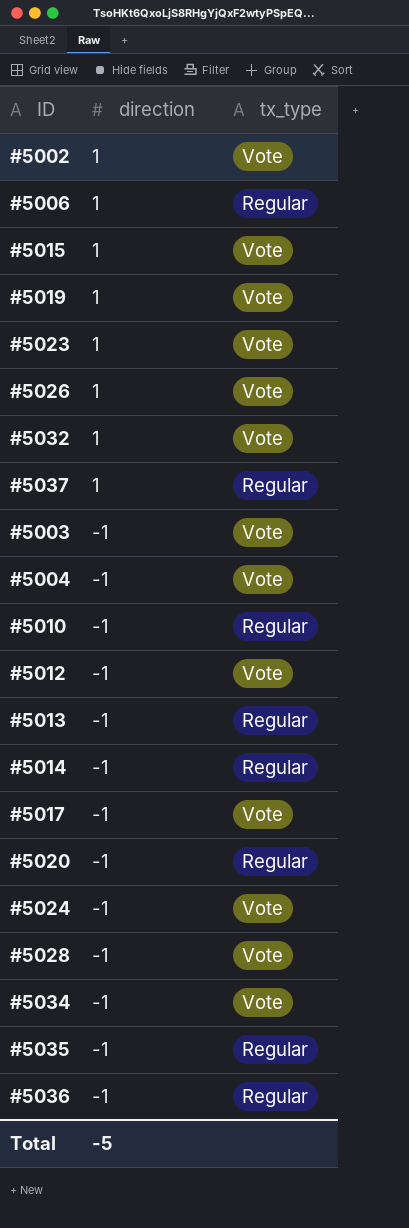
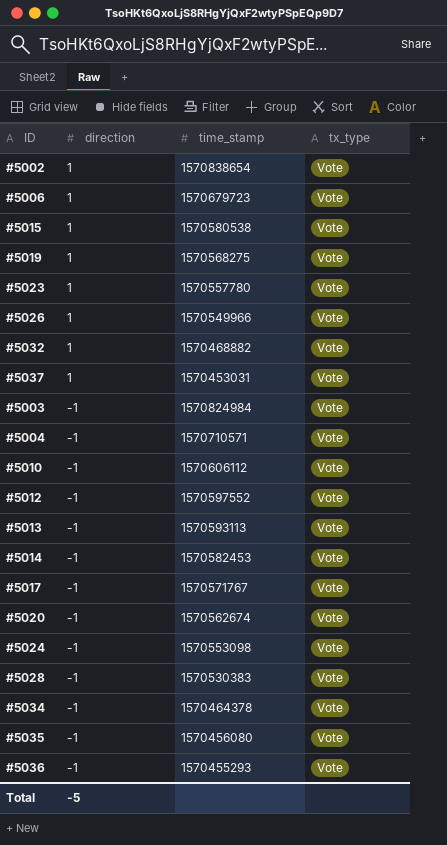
column time_stamp | position: none -> 3
#5006 | tx_type: Regular -> Vote
#5037 | tx_type: Regular -> Vote
#5010 | tx_type: Regular -> Vote
#5013 | tx_type: Regular -> Vote
#5014 | tx_type: Regular -> Vote
#5020 | tx_type: Regular -> Vote
#5035 | tx_type: Regular -> Vote
#5036 | tx_type: Regular -> Vote

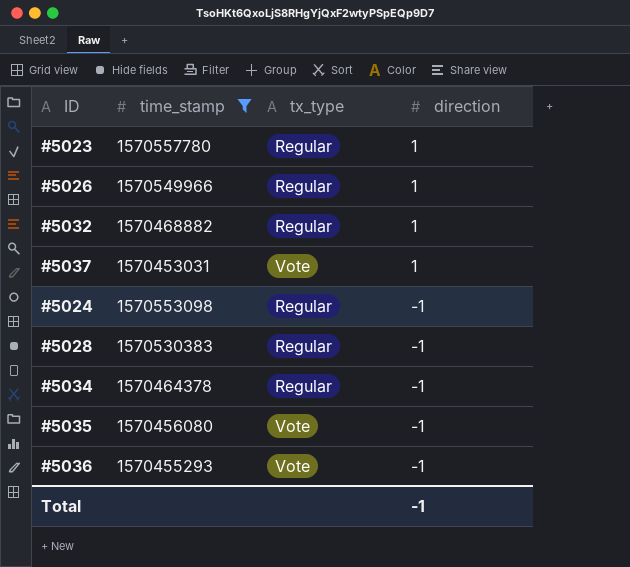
filter: none -> time_stamp <= 1570557780
column direction | position: 2 -> 4
#5023 | tx_type: Vote -> Regular
#5026 | tx_type: Vote -> Regular
#5032 | tx_type: Vote -> Regular
#5024 | tx_type: Vote -> Regular
#5028 | tx_type: Vote -> Regular
#5034 | tx_type: Vote -> Regular
Total | direction: -5 -> -1

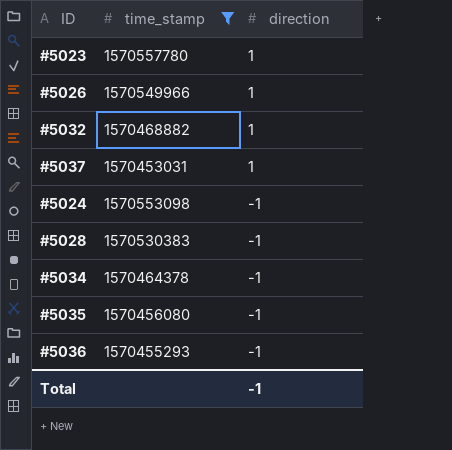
column tx_type | position: 3 -> none

